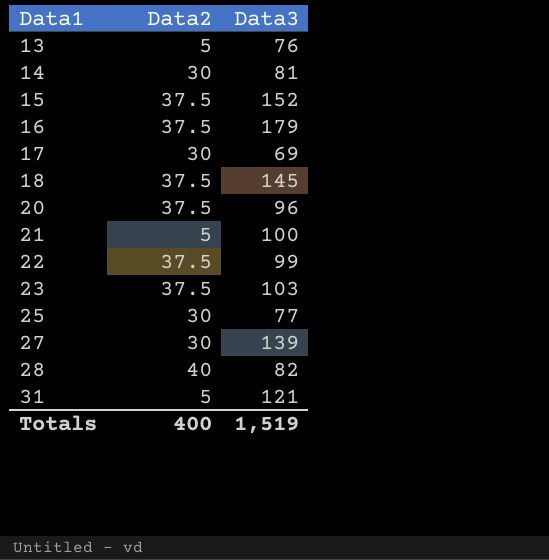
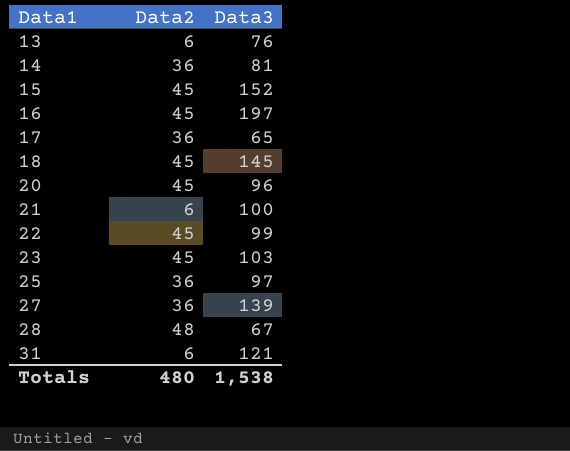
13 | Data2: 5 -> 6
14 | Data2: 30 -> 36
15 | Data2: 37.5 -> 45
16 | Data2: 37.5 -> 45
16 | Data3: 179 -> 197
17 | Data2: 30 -> 36
17 | Data3: 69 -> 65
18 | Data2: 37.5 -> 45
20 | Data2: 37.5 -> 45
21 | Data2: 5 -> 6
22 | Data2: 37.5 -> 45
23 | Data2: 37.5 -> 45
25 | Data2: 30 -> 36
25 | Data3: 77 -> 97
27 | Data2: 30 -> 36
28 | Data2: 40 -> 48
28 | Data3: 82 -> 67
31 | Data2: 5 -> 6
Totals | Data2: 400 -> 480
Totals | Data3: 1,519 -> 1,538

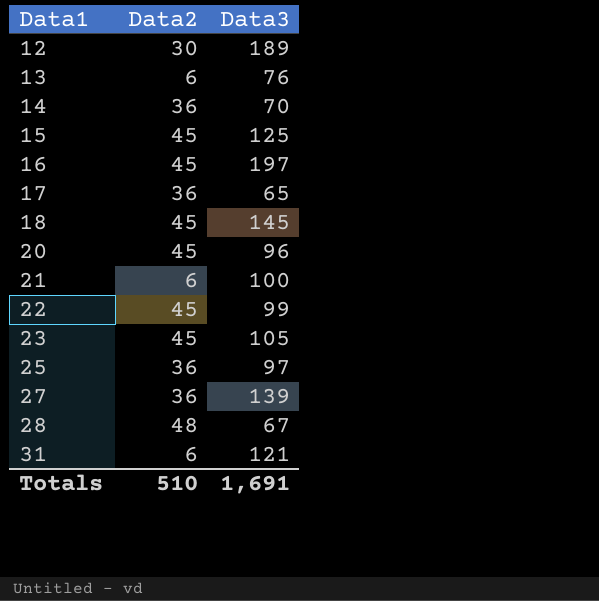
row 12: none -> 30 | 189
14 | Data3: 81 -> 70
15 | Data3: 152 -> 125
23 | Data3: 103 -> 105
Totals | Data2: 480 -> 510
Totals | Data3: 1,538 -> 1,691

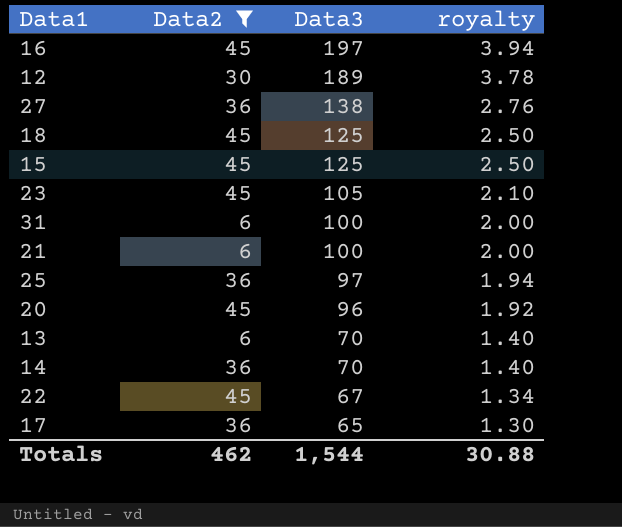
filter: none -> Data2 != 48
row order: Data1 ascending -> Data3 descending
column royalty | formula: none -> [Data3] * 0.02
27 | Data3: 139 -> 138
18 | Data3: 145 -> 125
31 | Data3: 121 -> 100
13 | Data3: 76 -> 70
22 | Data3: 99 -> 67
Totals | Data2: 510 -> 462
Totals | Data3: 1,691 -> 1,544

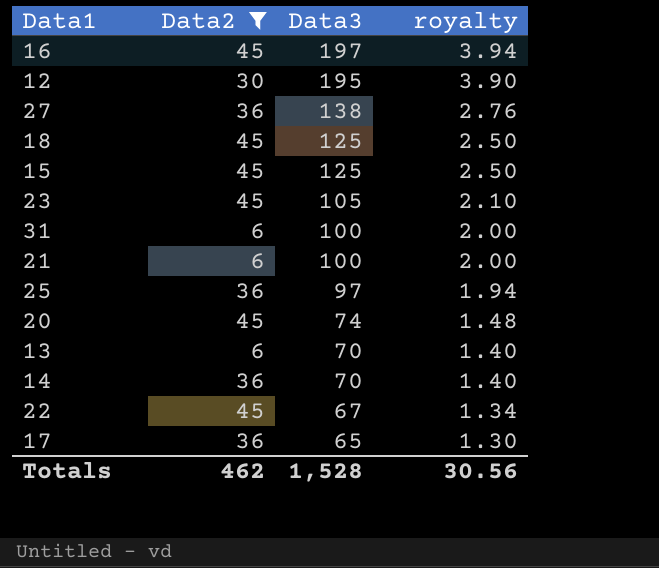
12 | Data3: 189 -> 195
12 | royalty: 3.78 -> 3.90
20 | Data3: 96 -> 74
20 | royalty: 1.92 -> 1.48
Totals | Data3: 1,544 -> 1,528
Totals | royalty: 30.88 -> 30.56

